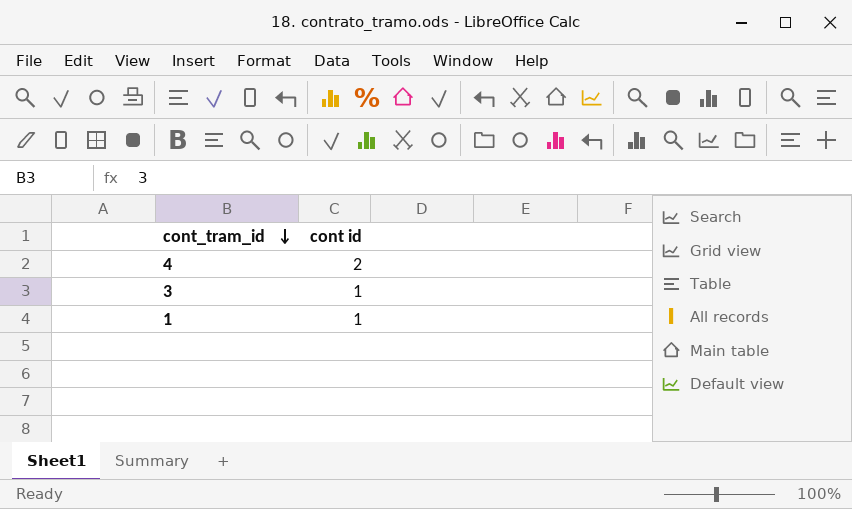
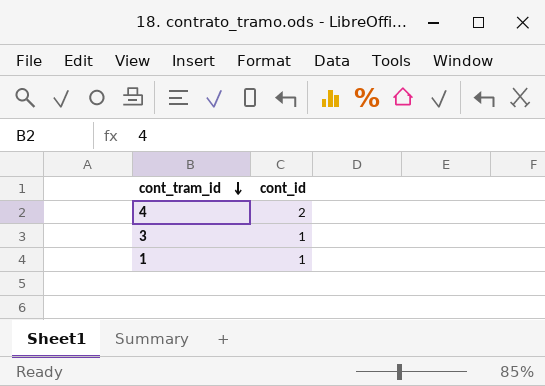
column name: cont id -> cont_id

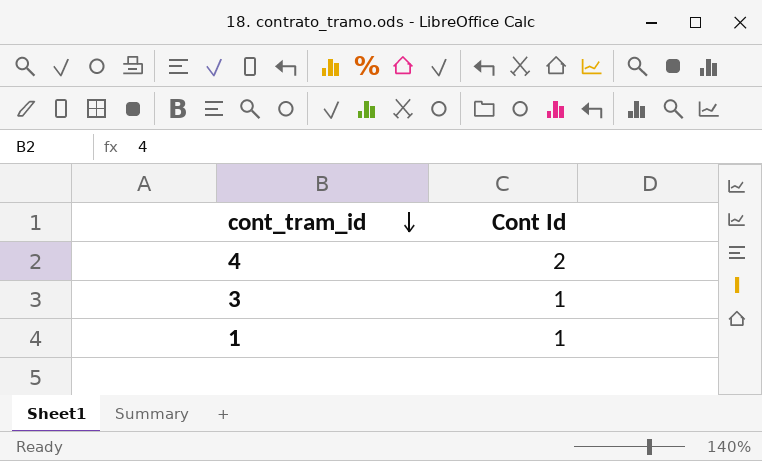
column name: cont_id -> Cont Id

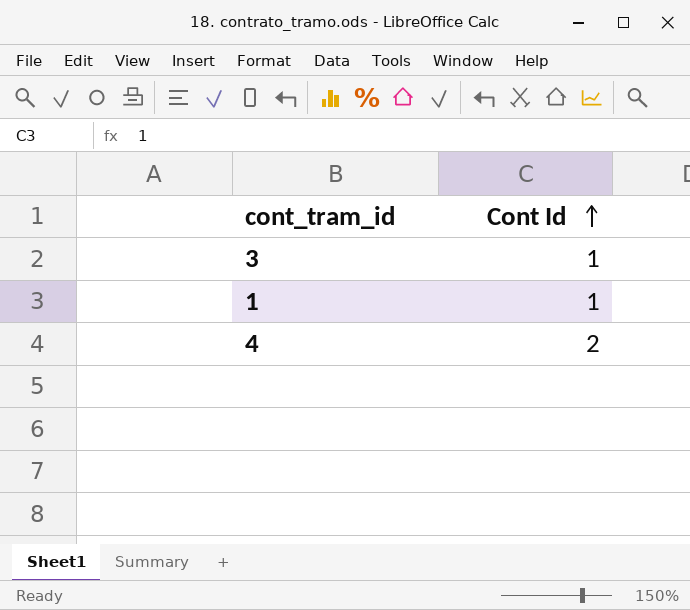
row order: cont_tram_id descending -> Cont Id ascending

